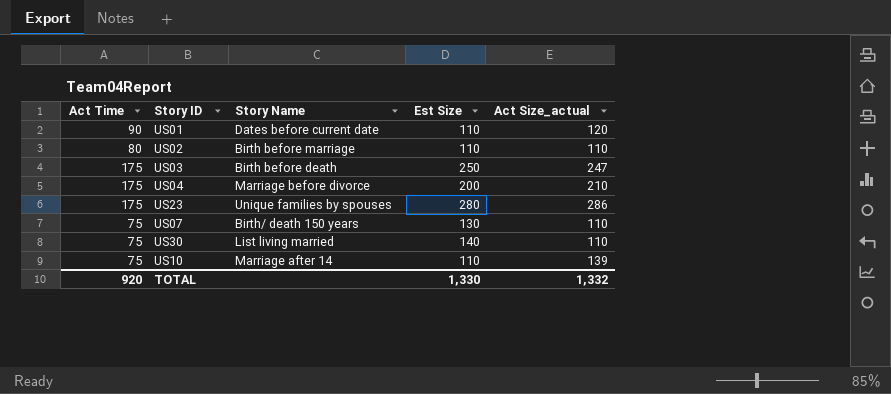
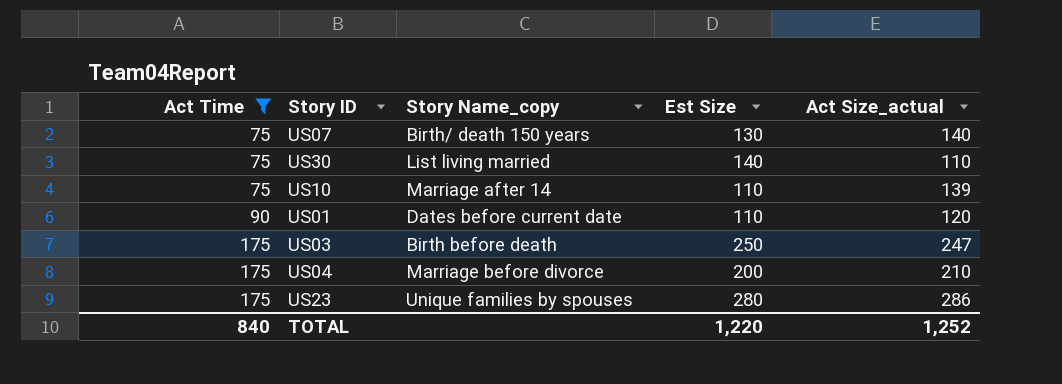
filter: none -> Act Time != 80
row order: none -> Act Time ascending
column name: Story Name -> Story Name_copy
US07 | Act Size_actual: 110 -> 140
TOTAL | Act Time: 920 -> 840
TOTAL | Est Size: 1,330 -> 1,220
TOTAL | Act Size_actual: 1,332 -> 1,252

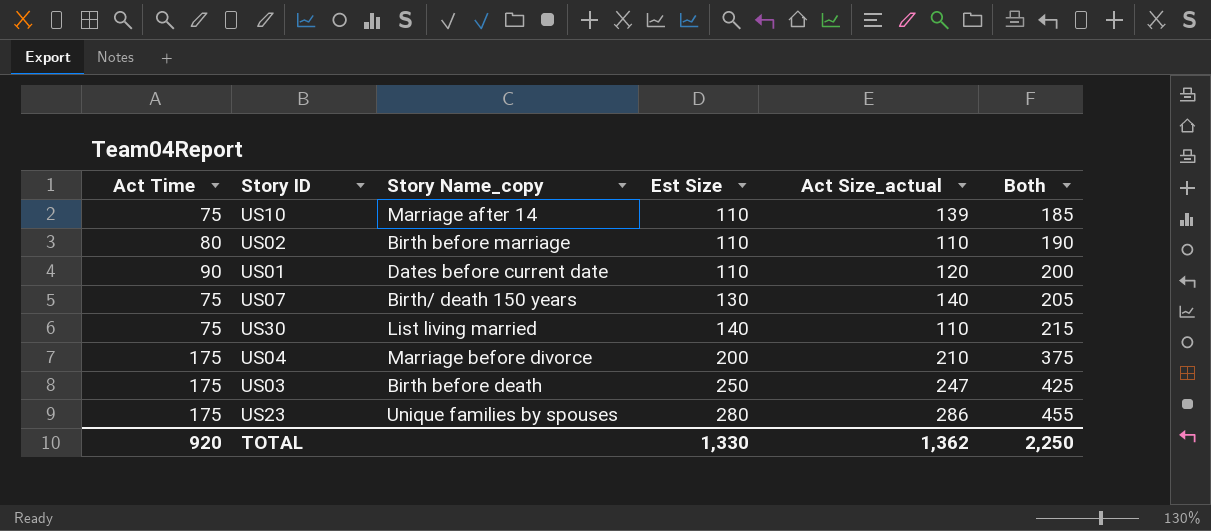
filter: Act Time != 80 -> none
row order: Act Time ascending -> Est Size ascending
column Both | formula: none -> [Act Time] + [Est Size]
TOTAL | Act Time: 840 -> 920
TOTAL | Est Size: 1,220 -> 1,330
TOTAL | Act Size_actual: 1,252 -> 1,362

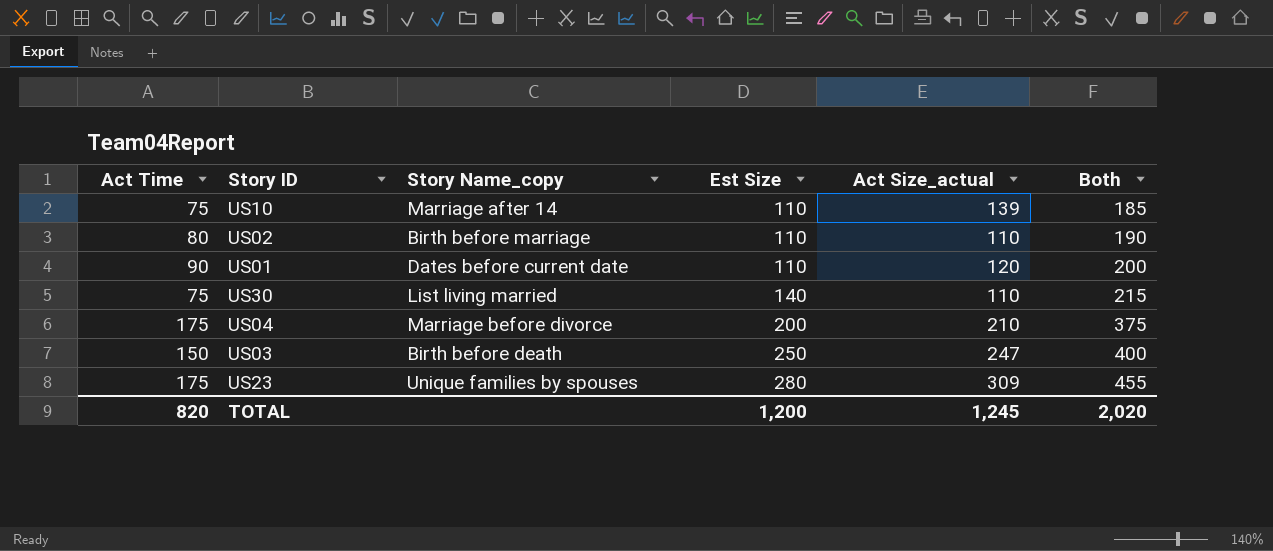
row US07: 75 | Birth/ death 150 years | 130 | 140 | 205 -> none
US03 | Act Time: 175 -> 150
US03 | Both: 425 -> 400
US23 | Act Size_actual: 286 -> 309
TOTAL | Act Time: 920 -> 820
TOTAL | Est Size: 1,330 -> 1,200
TOTAL | Act Size_actual: 1,362 -> 1,245
TOTAL | Both: 2,250 -> 2,020

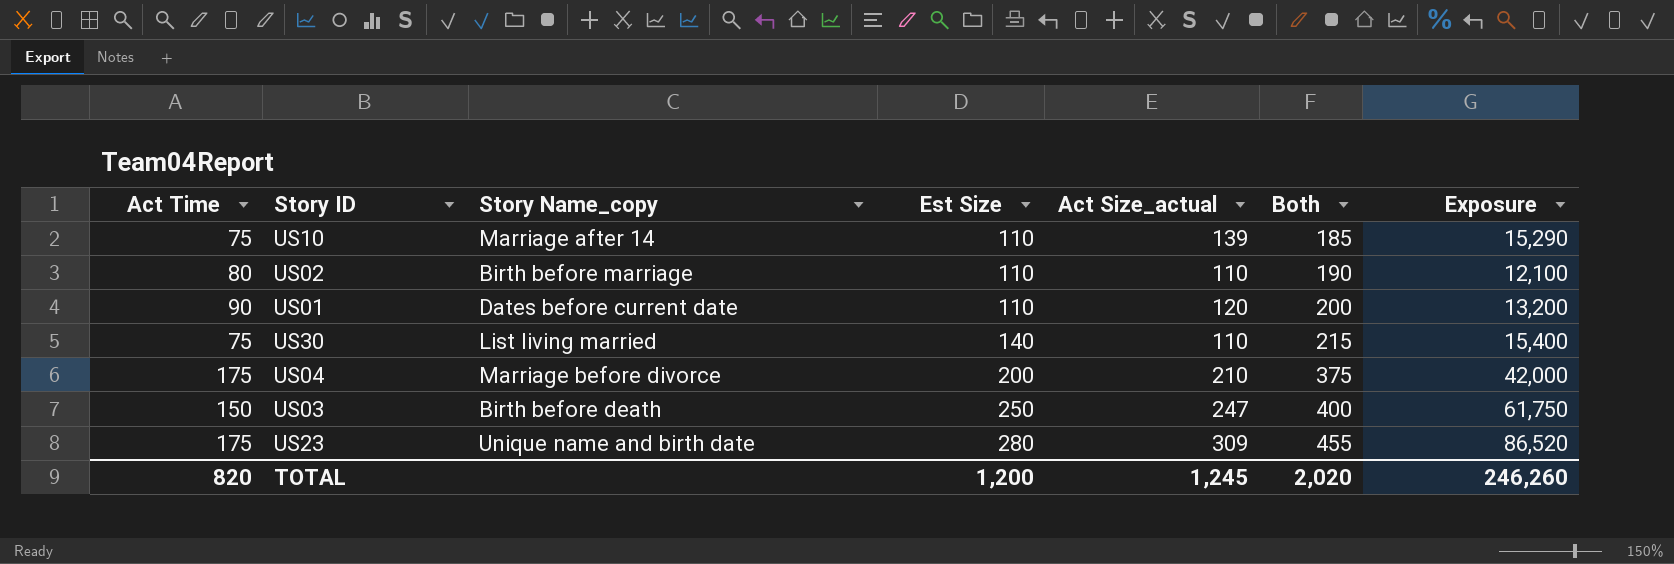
column Exposure | formula: none -> [Est Size] * [Act Size_actual]
US23 | Story Name_copy: Unique families by spouses -> Unique name and birth date

